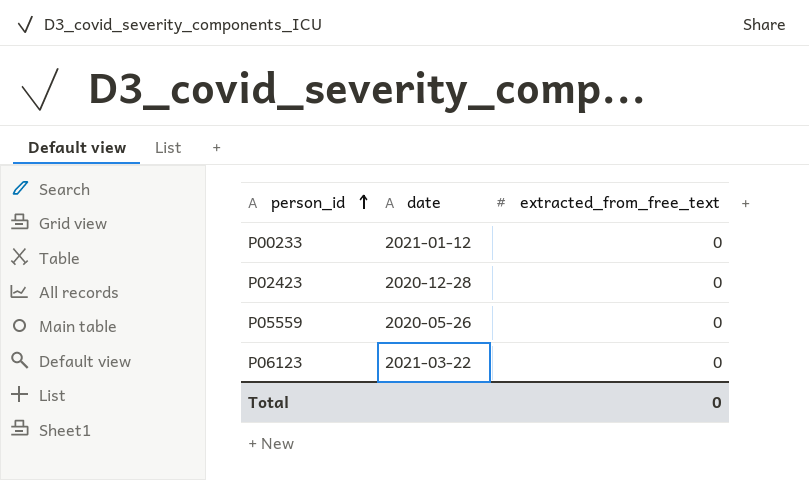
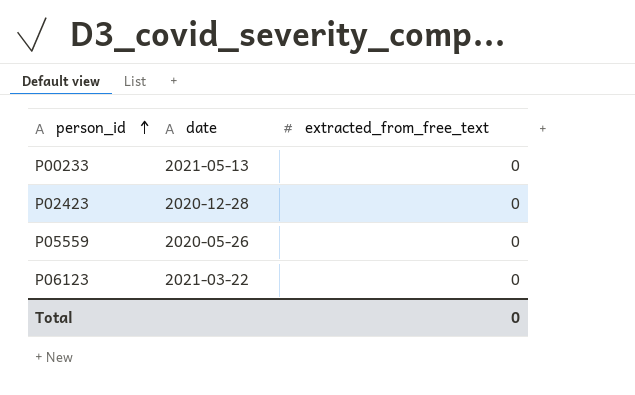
P00233 | date: 2021-01-12 -> 2021-05-13

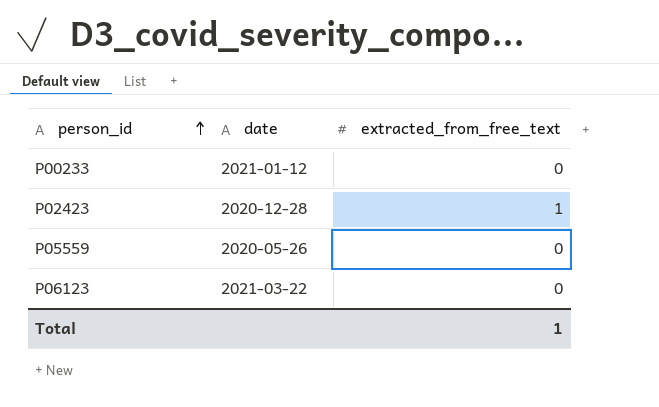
P00233 | date: 2021-05-13 -> 2021-01-12
P02423 | extracted_from_free_text: 0 -> 1
Total | extracted_from_free_text: 0 -> 1

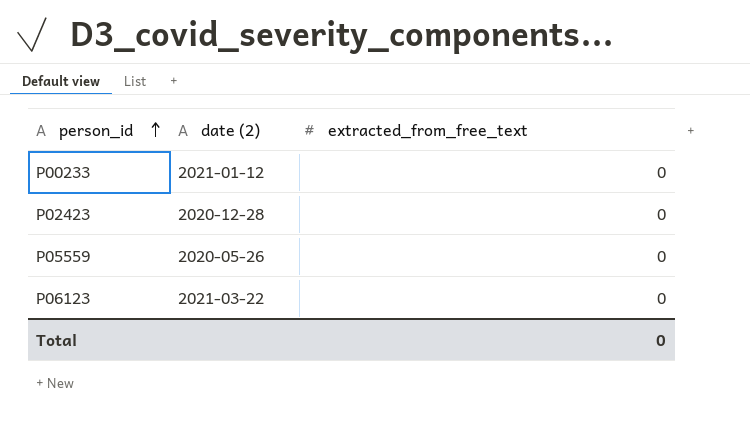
column name: date -> date (2)
P02423 | extracted_from_free_text: 1 -> 0
Total | extracted_from_free_text: 1 -> 0

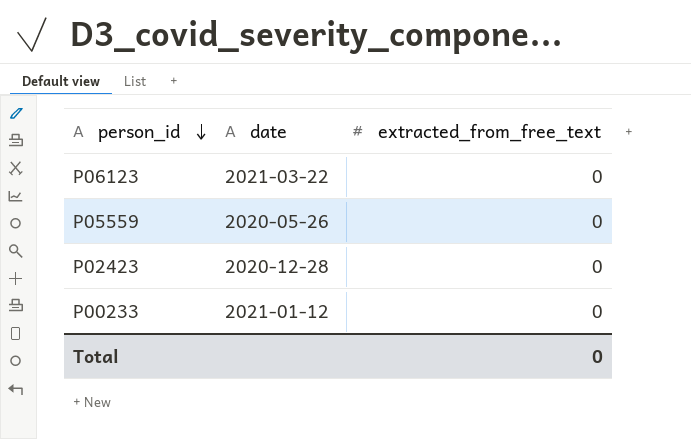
row order: person_id ascending -> person_id descending
column name: date (2) -> date

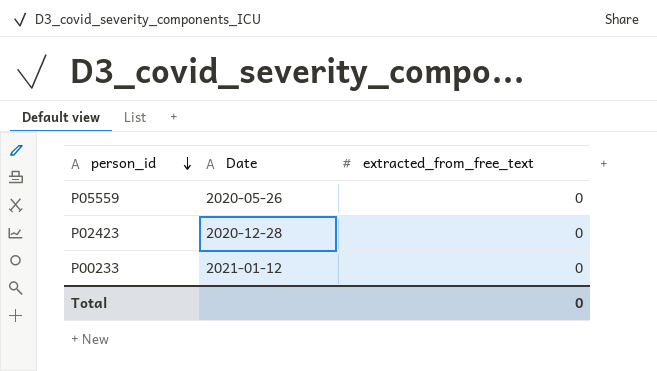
column name: date -> Date
row P06123: 2021-03-22 | 0 -> none

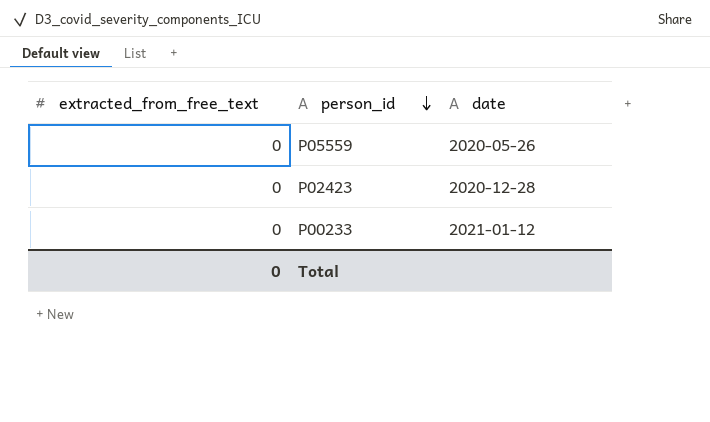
column extracted_from_free_text | position: 3 -> 1
column name: Date -> date

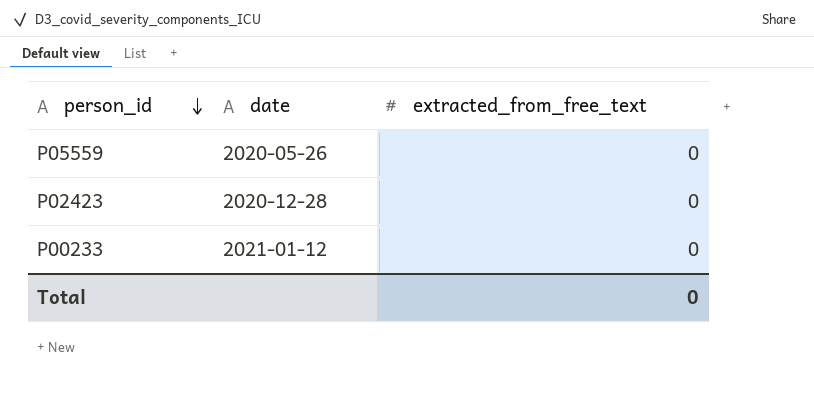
column extracted_from_free_text | position: 1 -> 3

